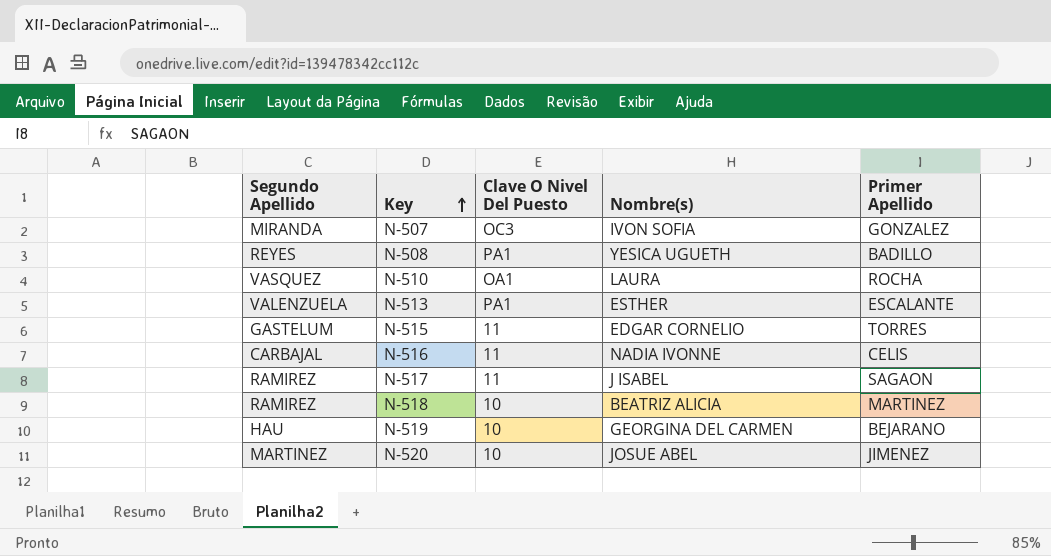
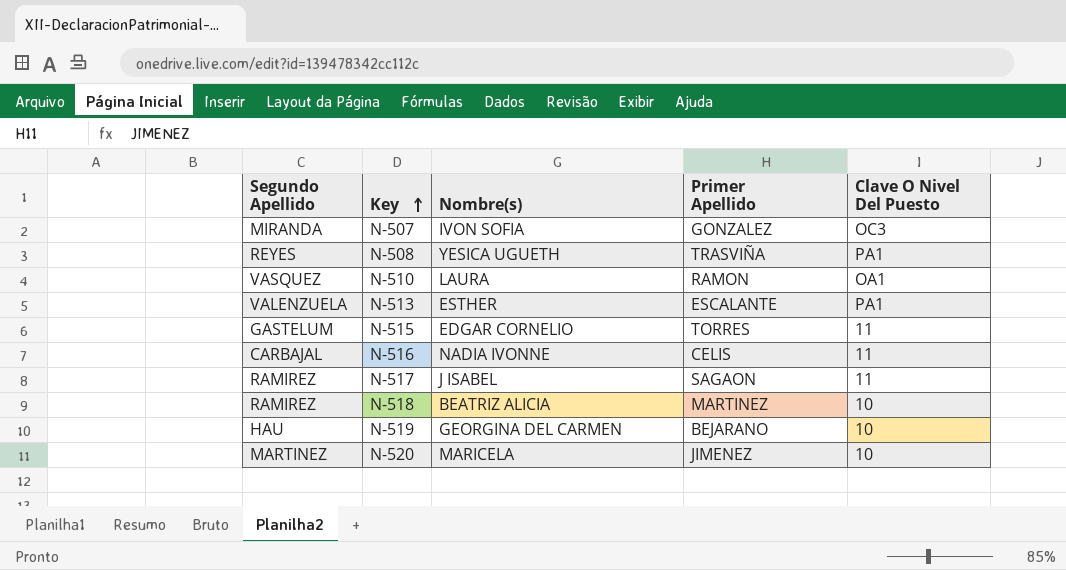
column Clave O Nivel Del Puesto | position: 3 -> 5
N-508 | Primer Apellido: BADILLO -> TRASVIÑA
N-510 | Primer Apellido: ROCHA -> RAMON
N-520 | Nombre(s): JOSUE ABEL -> MARICELA

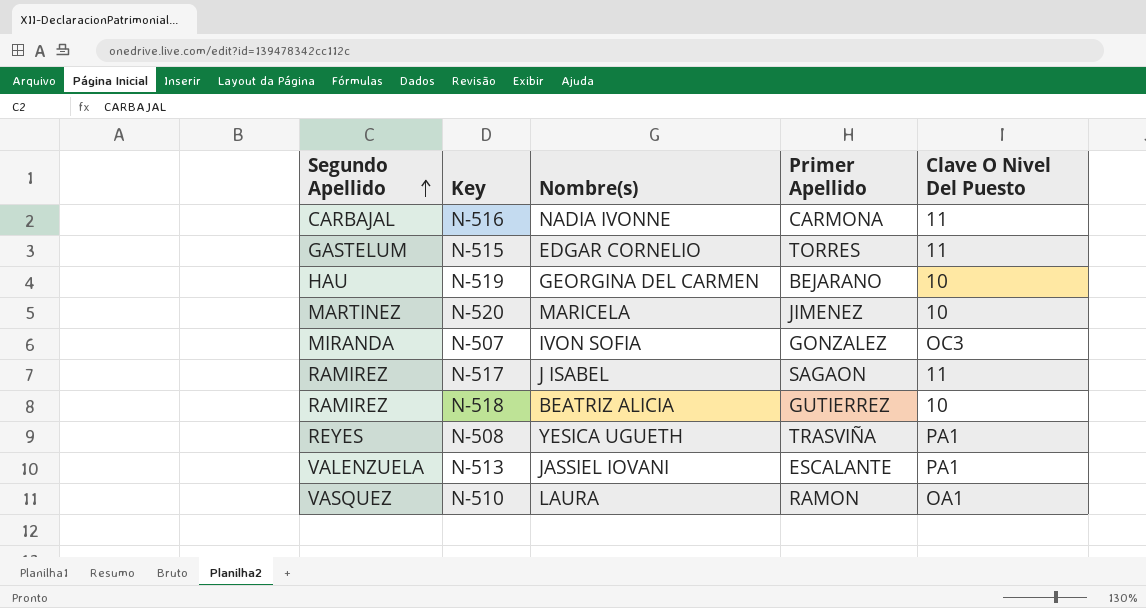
row order: Key ascending -> Segundo Apellido ascending
N-516 | Primer Apellido: CELIS -> CARMONA
N-518 | Primer Apellido: MARTINEZ -> GUTIERREZ
N-513 | Nombre(s): ESTHER -> JASSIEL IOVANI

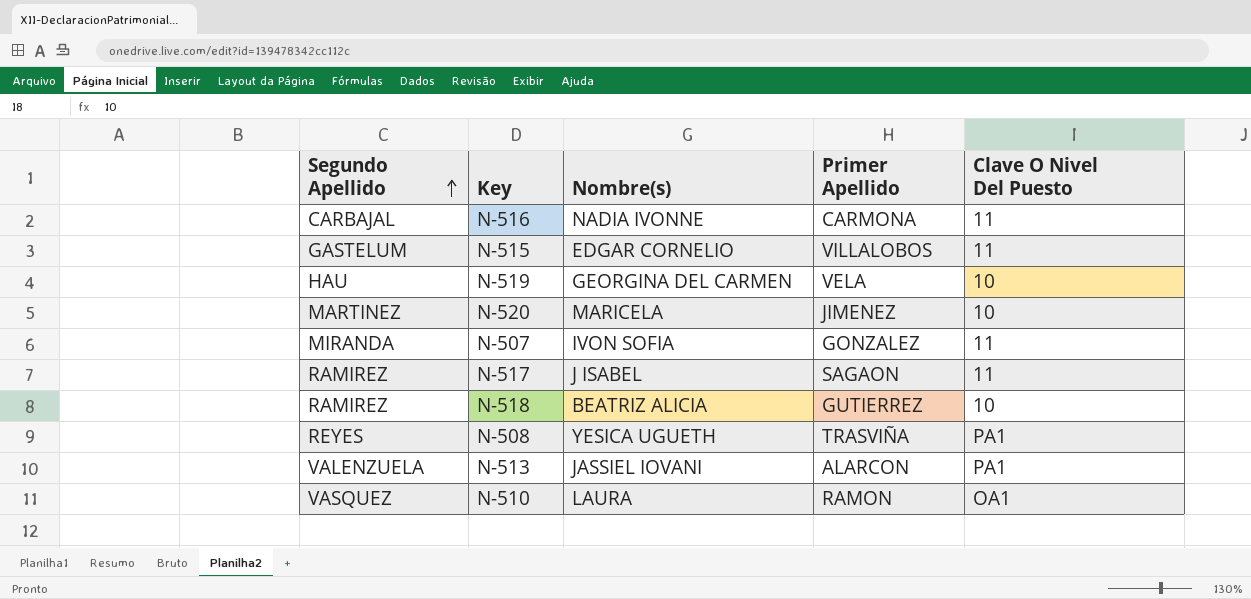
N-515 | Primer Apellido: TORRES -> VILLALOBOS
N-519 | Primer Apellido: BEJARANO -> VELA
N-507 | Clave O Nivel Del Puesto: OC3 -> 11
N-513 | Primer Apellido: ESCALANTE -> ALARCON

